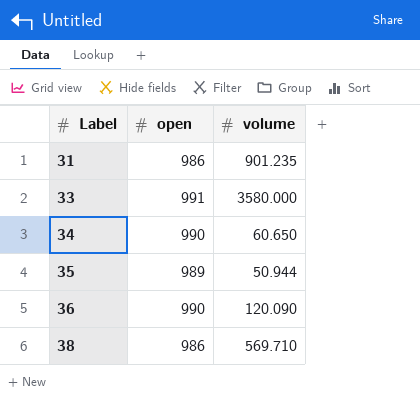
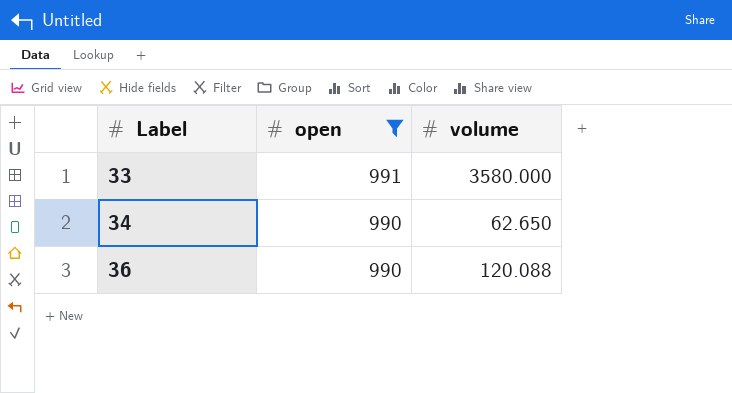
filter: none -> open >= 990
34 | volume: 60.650 -> 62.650
36 | volume: 120.090 -> 120.088

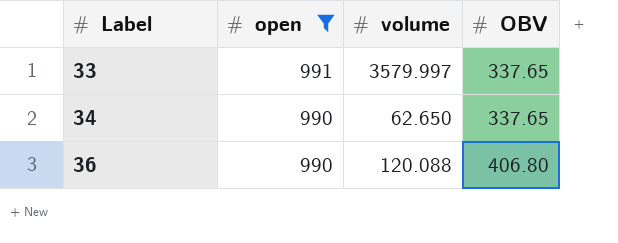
column OBV | position: none -> 4
33 | volume: 3580.000 -> 3579.997

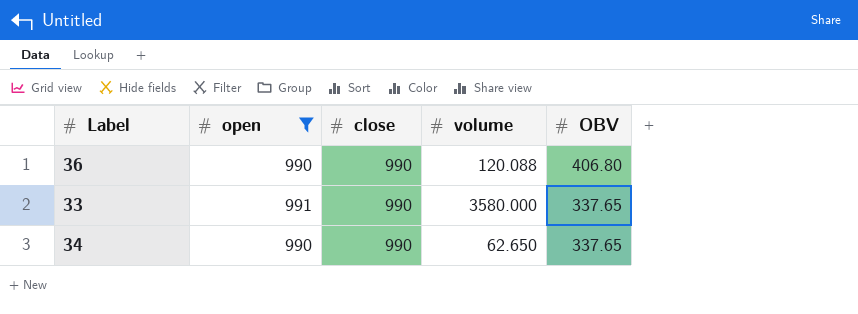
row order: Label ascending -> OBV descending
column close | position: none -> 3
33 | volume: 3579.997 -> 3580.000

